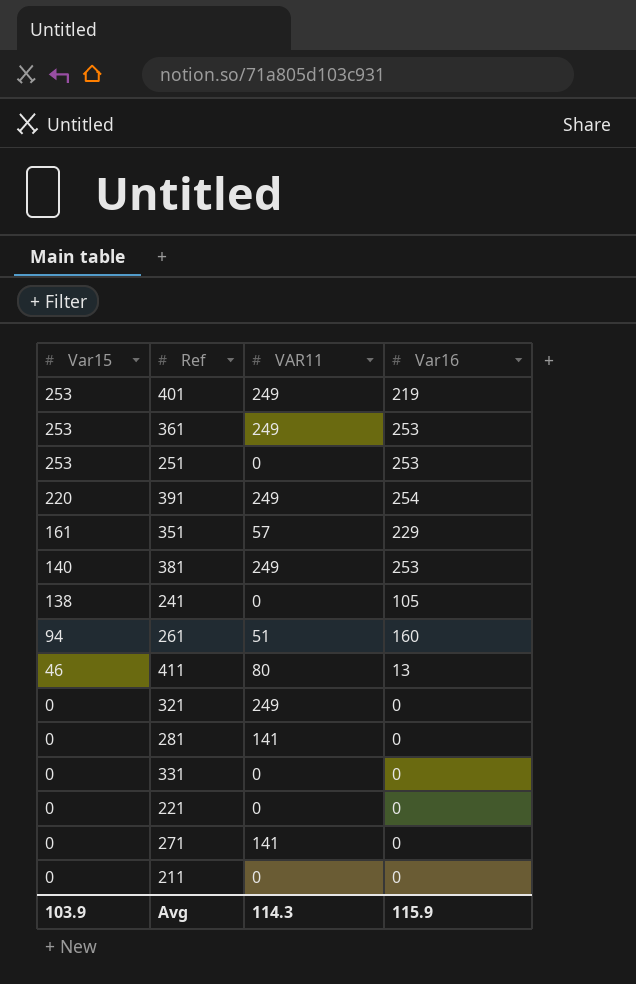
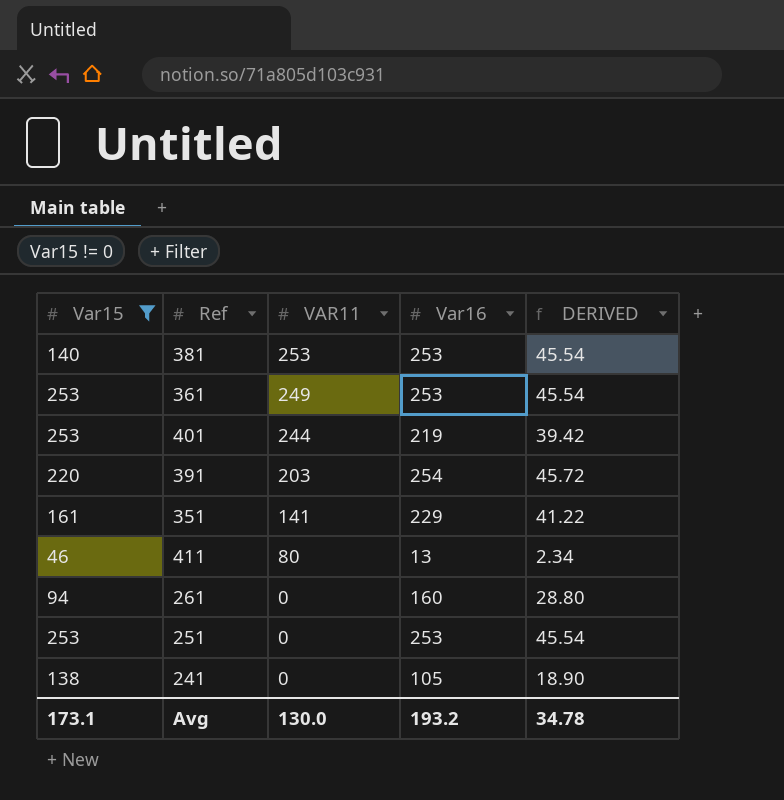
filter: none -> Var15 != 0
row order: Var15 descending -> VAR11 descending
column DERIVED | formula: none -> [Var16] * 0.18
381 | VAR11: 249 -> 253
401 | VAR11: 249 -> 244
391 | VAR11: 249 -> 203
351 | VAR11: 57 -> 141
261 | VAR11: 51 -> 0
Avg | Var15: 103.9 -> 173.1
Avg | VAR11: 114.3 -> 130.0
Avg | Var16: 115.9 -> 193.2

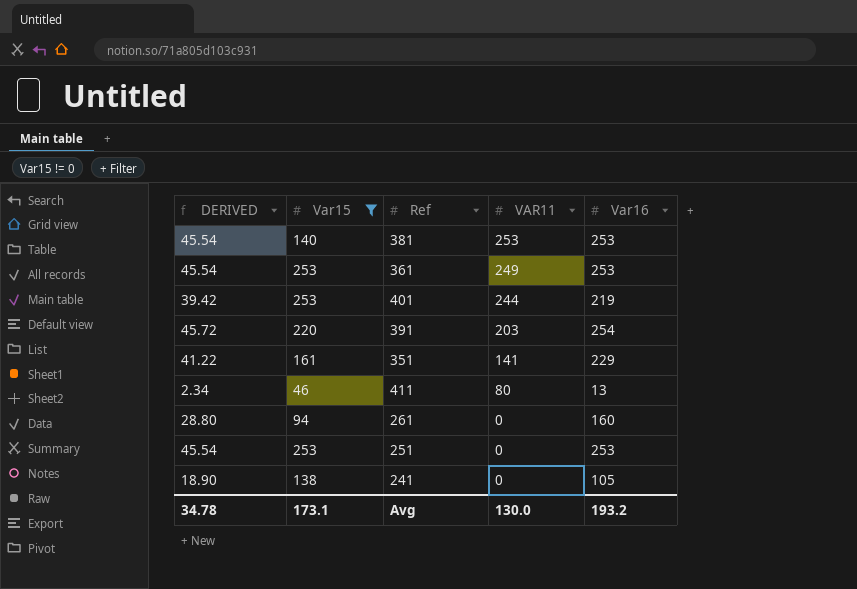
column DERIVED | position: 5 -> 1

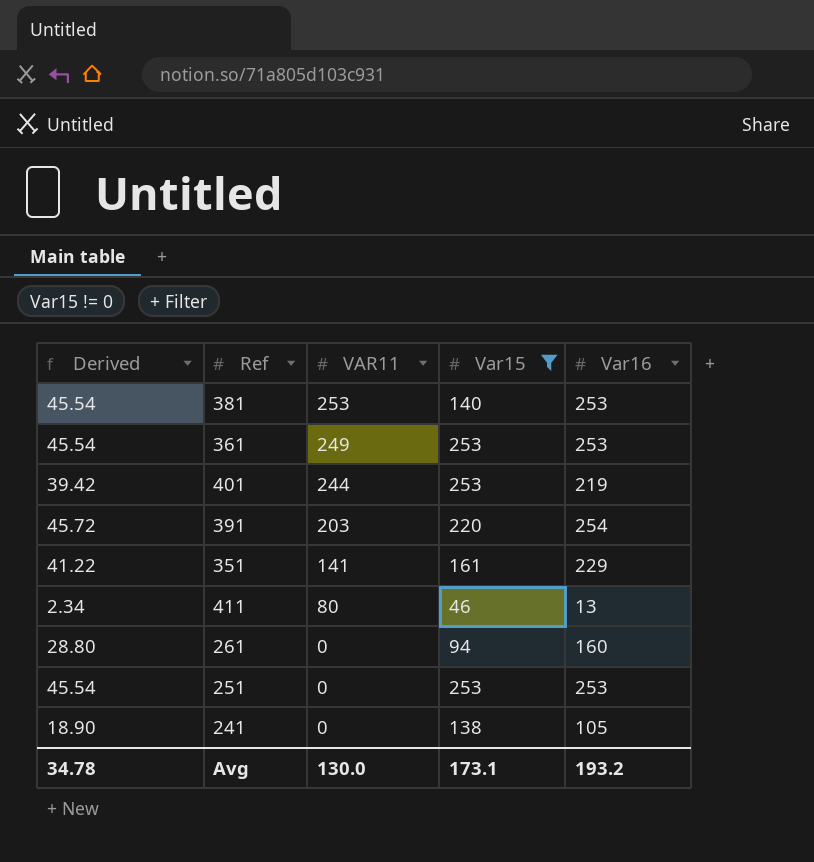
column name: DERIVED -> Derived
column Var15 | position: 2 -> 4

